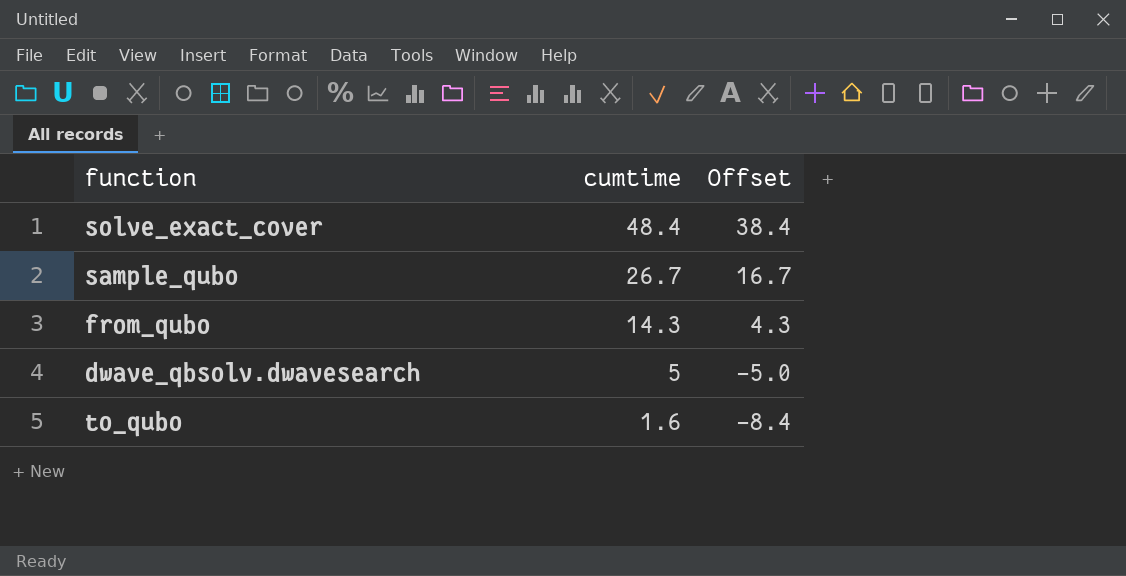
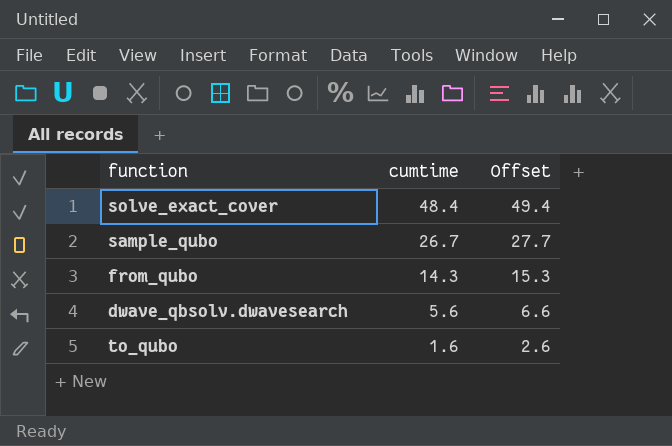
column Offset | formula: [cumtime] - 10 -> [cumtime] + 1
dwave_qbsolv.dwavesearch | cumtime: 5 -> 5.6

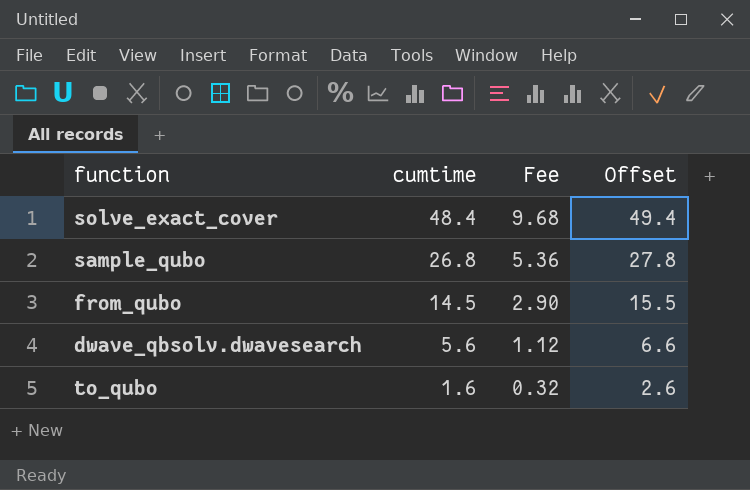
column Fee | formula: none -> [cumtime] * 0.2
sample_qubo | cumtime: 26.7 -> 26.8
sample_qubo | Offset: 27.7 -> 27.8
from_qubo | cumtime: 14.3 -> 14.5
from_qubo | Offset: 15.3 -> 15.5

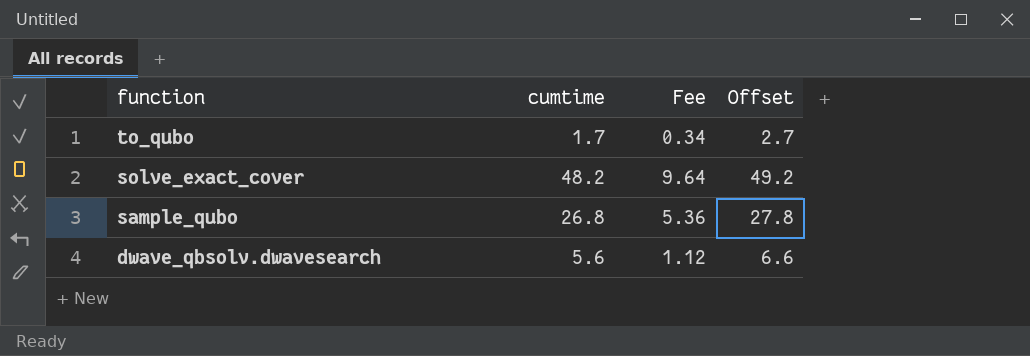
row order: cumtime descending -> function descending
row from_qubo: 14.5 | 2.90 | 15.5 -> none
to_qubo | cumtime: 1.6 -> 1.7
to_qubo | Fee: 0.32 -> 0.34
to_qubo | Offset: 2.6 -> 2.7
solve_exact_cover | cumtime: 48.4 -> 48.2
solve_exact_cover | Fee: 9.68 -> 9.64
solve_exact_cover | Offset: 49.4 -> 49.2

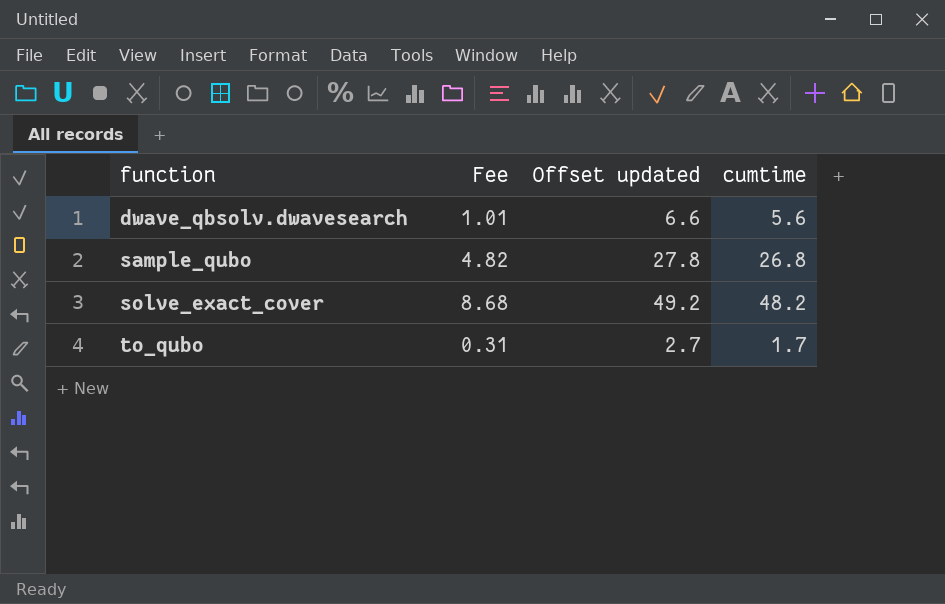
row order: function descending -> function ascending
column Fee | formula: [cumtime] * 0.2 -> [cumtime] * 0.18
column name: Offset -> Offset updated
column cumtime | position: 2 -> 4

